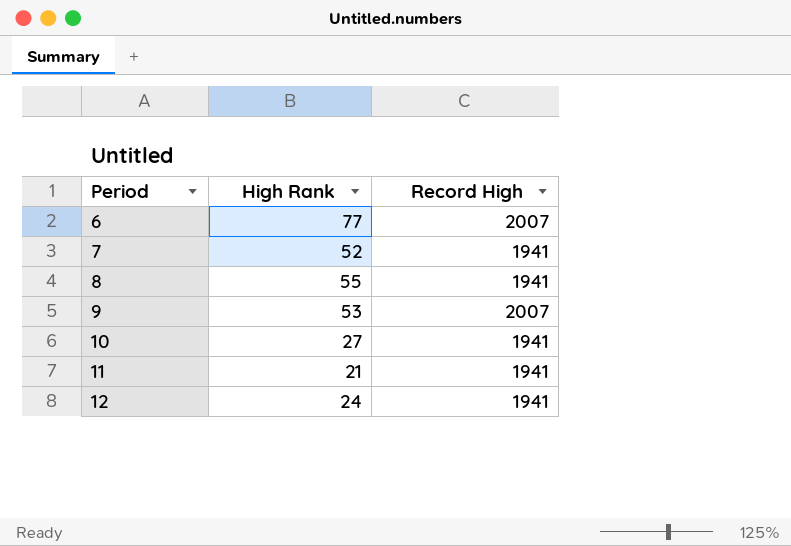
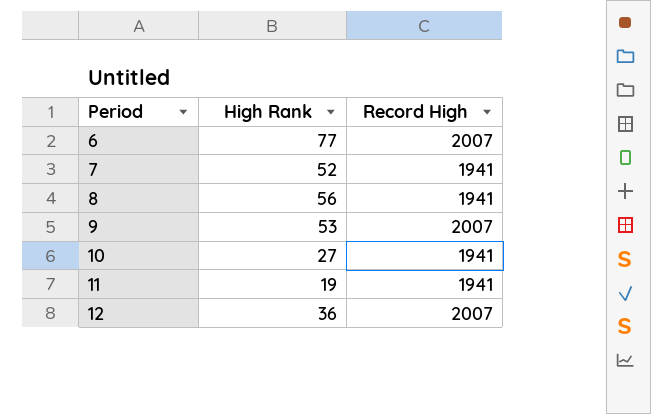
8 | High Rank: 55 -> 56
11 | High Rank: 21 -> 19
12 | High Rank: 24 -> 36
12 | Record High: 1941 -> 2007

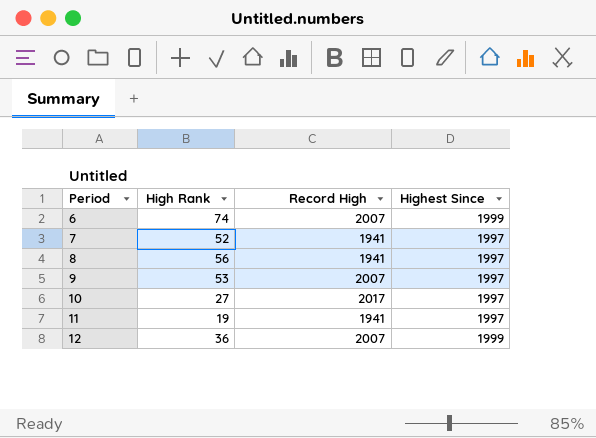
column Highest Since | position: none -> 4
6 | High Rank: 77 -> 74
10 | Record High: 1941 -> 2017

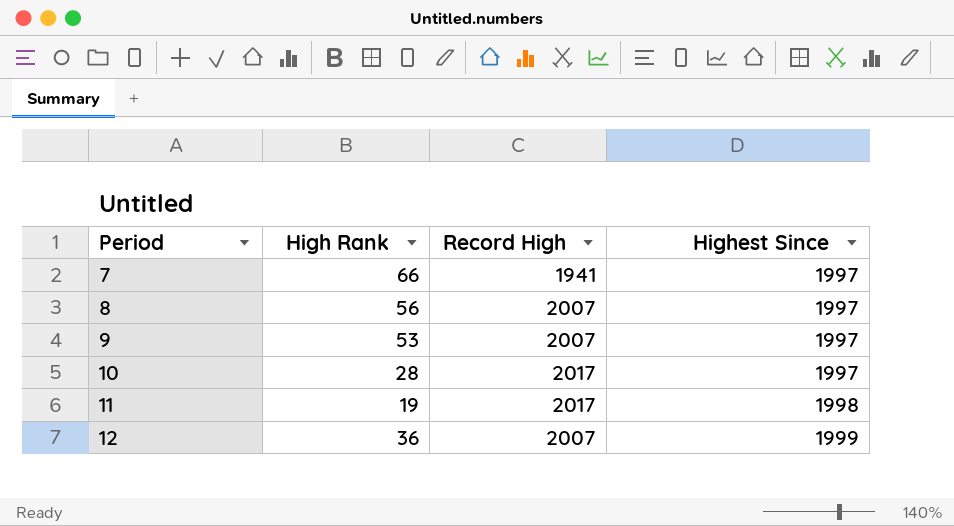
row 6: 74 | 2007 | 1999 -> none
7 | High Rank: 52 -> 66
8 | Record High: 1941 -> 2007
10 | High Rank: 27 -> 28
11 | Record High: 1941 -> 2017
11 | Highest Since: 1997 -> 1998

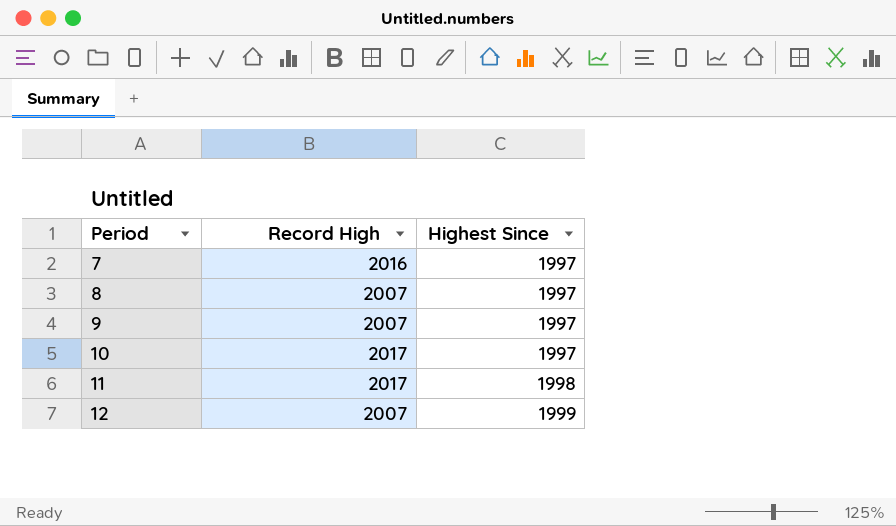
column High Rank | position: 2 -> none
7 | Record High: 1941 -> 2016

